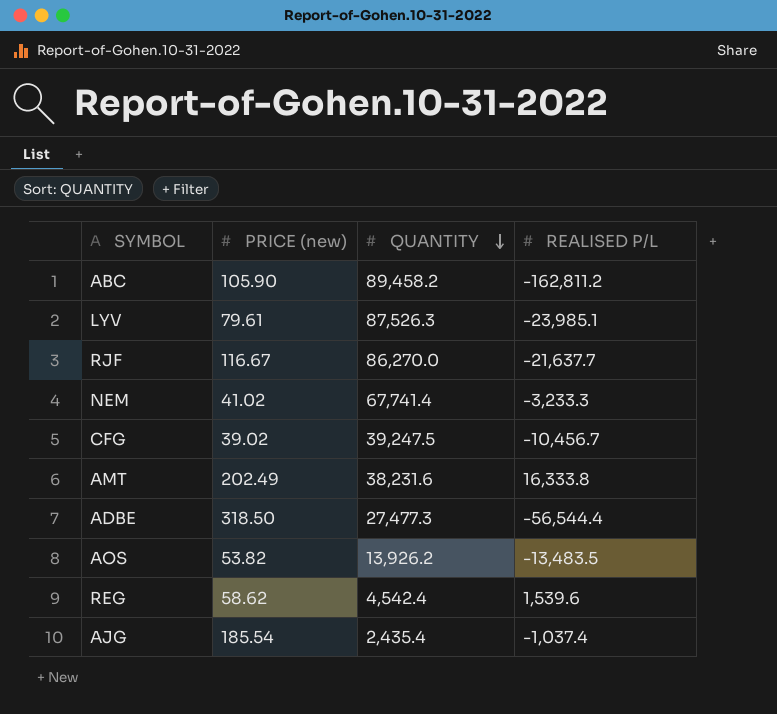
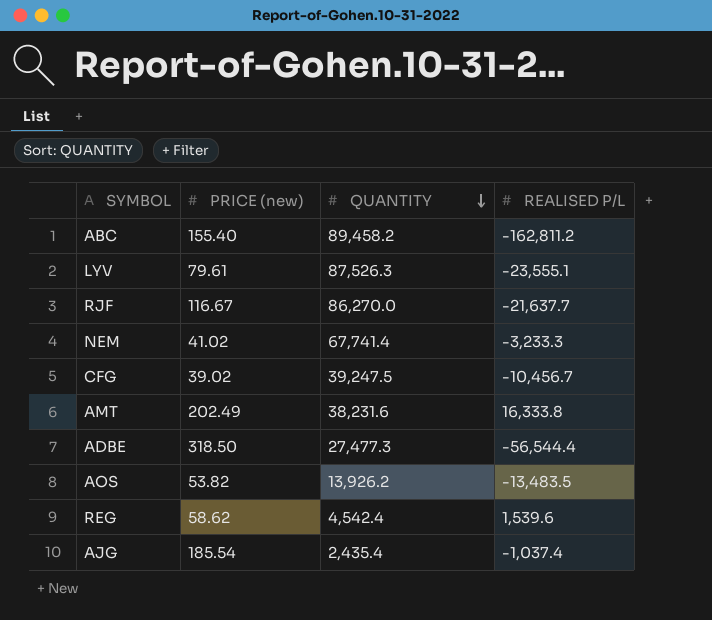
ABC | PRICE (new): 105.90 -> 155.40
LYV | REALISED P/L: -23,985.1 -> -23,555.1

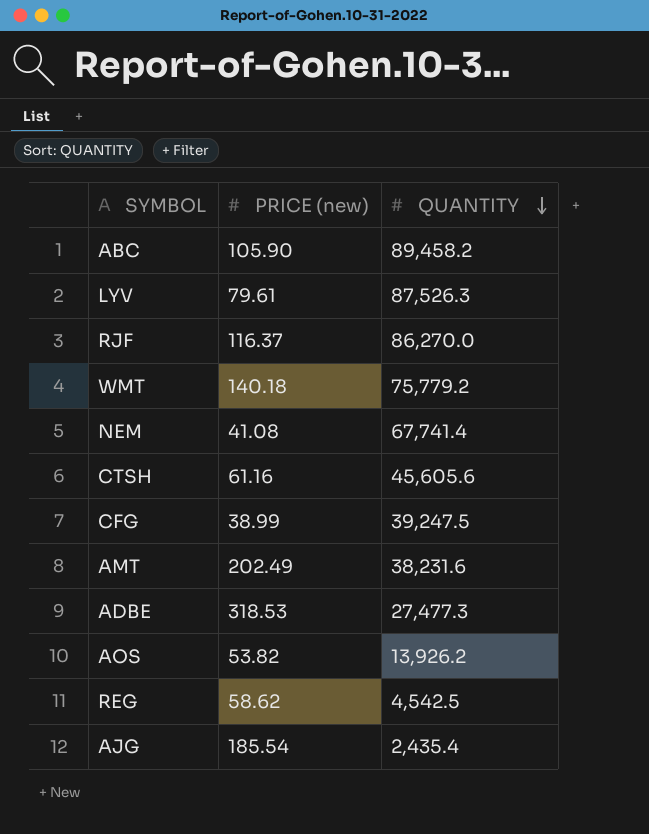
column REALISED P/L | position: 4 -> none
ABC | PRICE (new): 155.40 -> 105.90
RJF | PRICE (new): 116.67 -> 116.37
row WMT: none -> 140.18 | 75,779.2
NEM | PRICE (new): 41.02 -> 41.08
row CTSH: none -> 61.16 | 45,605.6
CFG | PRICE (new): 39.02 -> 38.99
ADBE | PRICE (new): 318.50 -> 318.53
REG | QUANTITY: 4,542.4 -> 4,542.5

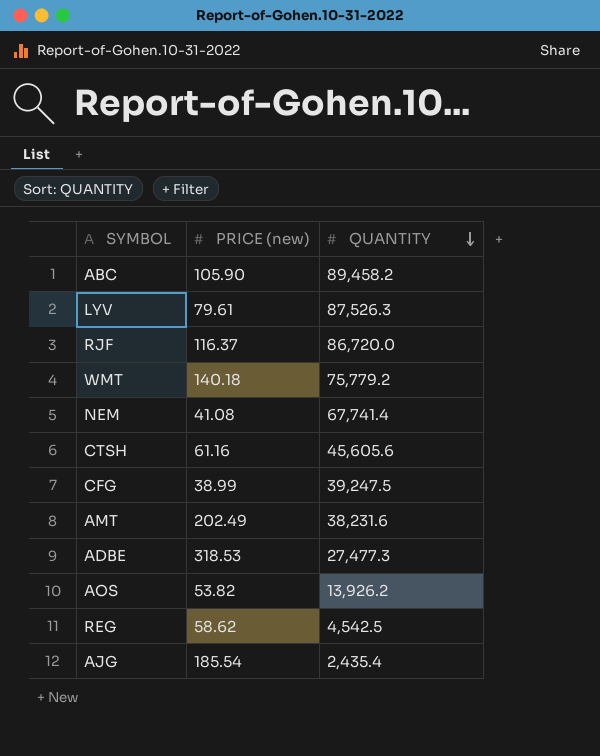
RJF | QUANTITY: 86,270.0 -> 86,720.0

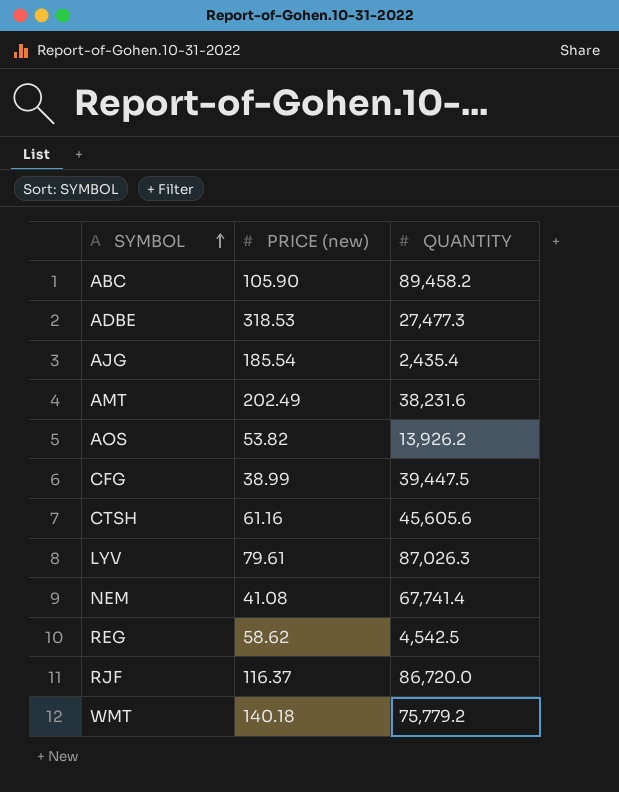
row order: QUANTITY descending -> SYMBOL ascending
CFG | QUANTITY: 39,247.5 -> 39,447.5
LYV | QUANTITY: 87,526.3 -> 87,026.3

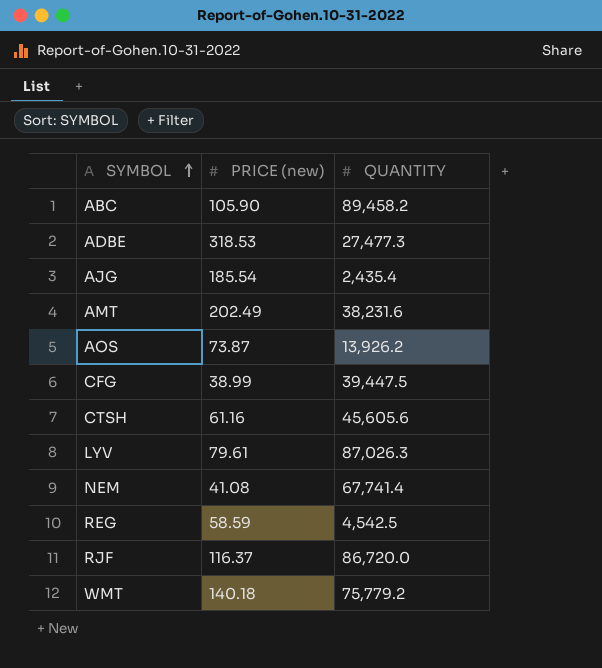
AOS | PRICE (new): 53.82 -> 73.87
REG | PRICE (new): 58.62 -> 58.59

